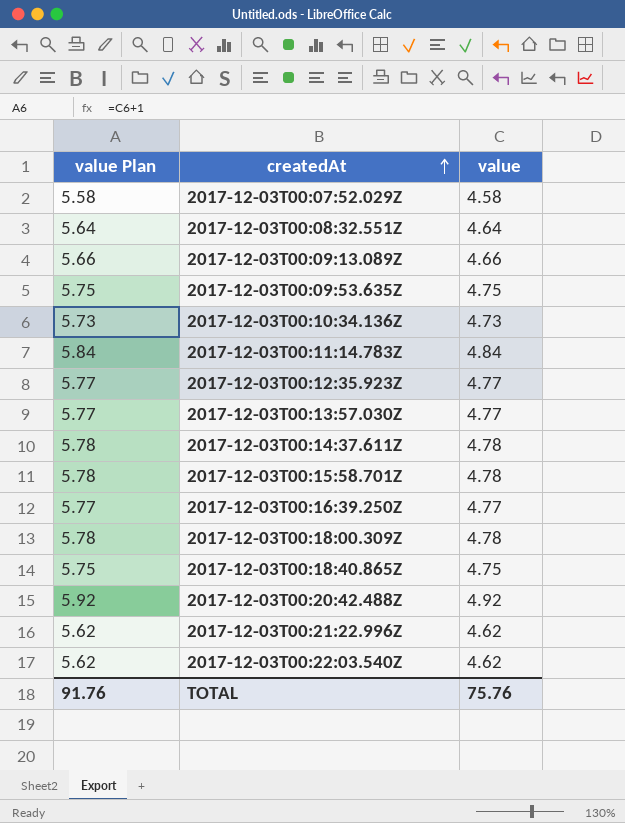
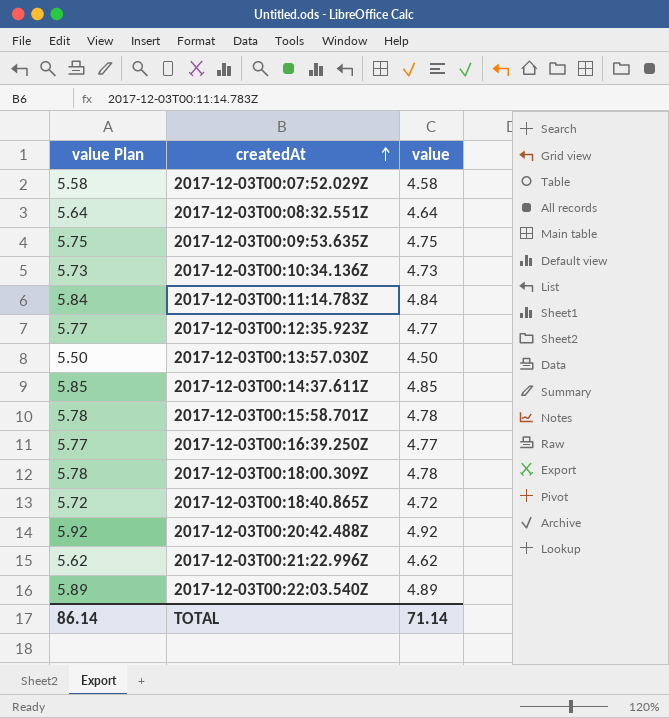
row 2017-12-03T00:09:13.089Z: 5.66 | 4.66 -> none
2017-12-03T00:13:57.030Z | value Plan: 5.77 -> 5.50
2017-12-03T00:13:57.030Z | value: 4.77 -> 4.50
2017-12-03T00:14:37.611Z | value Plan: 5.78 -> 5.85
2017-12-03T00:14:37.611Z | value: 4.78 -> 4.85
2017-12-03T00:18:40.865Z | value Plan: 5.75 -> 5.72
2017-12-03T00:18:40.865Z | value: 4.75 -> 4.72
2017-12-03T00:22:03.540Z | value Plan: 5.62 -> 5.89
2017-12-03T00:22:03.540Z | value: 4.62 -> 4.89
TOTAL | value Plan: 91.76 -> 86.14
TOTAL | value: 75.76 -> 71.14

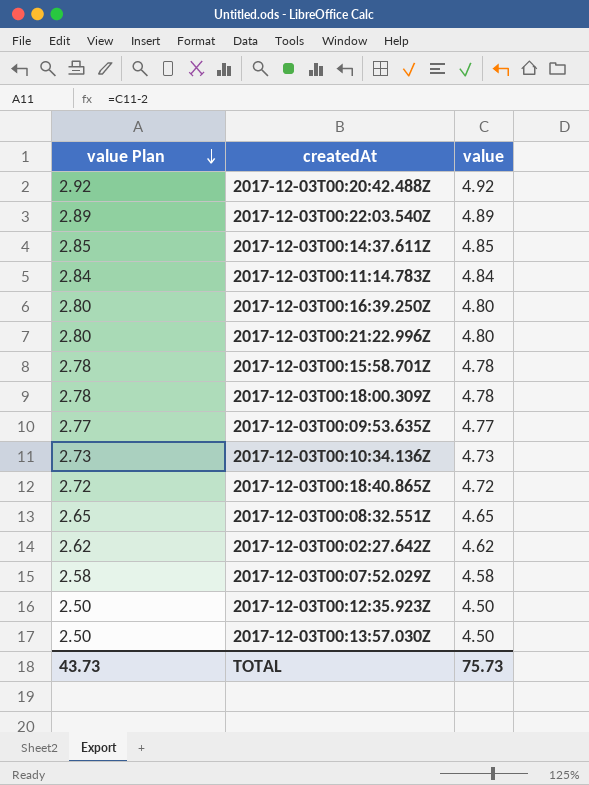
row order: createdAt ascending -> value Plan descending
column value Plan | formula: [value] + 1 -> [value] - 2
2017-12-03T00:16:39.250Z | value: 4.77 -> 4.80
2017-12-03T00:21:22.996Z | value: 4.62 -> 4.80
2017-12-03T00:09:53.635Z | value: 4.75 -> 4.77
2017-12-03T00:08:32.551Z | value: 4.64 -> 4.65
row 2017-12-03T00:02:27.642Z: none -> 2.62 | 4.62
2017-12-03T00:12:35.923Z | value: 4.77 -> 4.50
TOTAL | value Plan: 86.14 -> 43.73
TOTAL | value: 71.14 -> 75.73

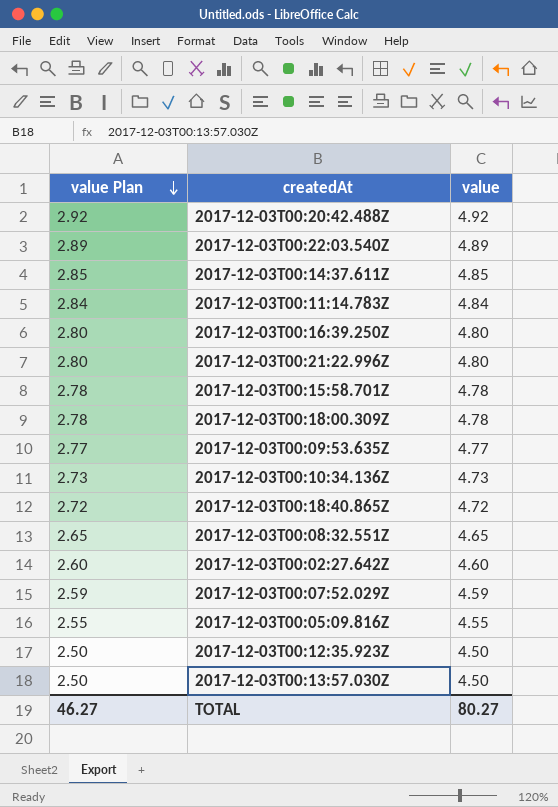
2017-12-03T00:02:27.642Z | value Plan: 2.62 -> 2.60
2017-12-03T00:02:27.642Z | value: 4.62 -> 4.60
2017-12-03T00:07:52.029Z | value Plan: 2.58 -> 2.59
2017-12-03T00:07:52.029Z | value: 4.58 -> 4.59
row 2017-12-03T00:05:09.816Z: none -> 2.55 | 4.55
TOTAL | value Plan: 43.73 -> 46.27
TOTAL | value: 75.73 -> 80.27

